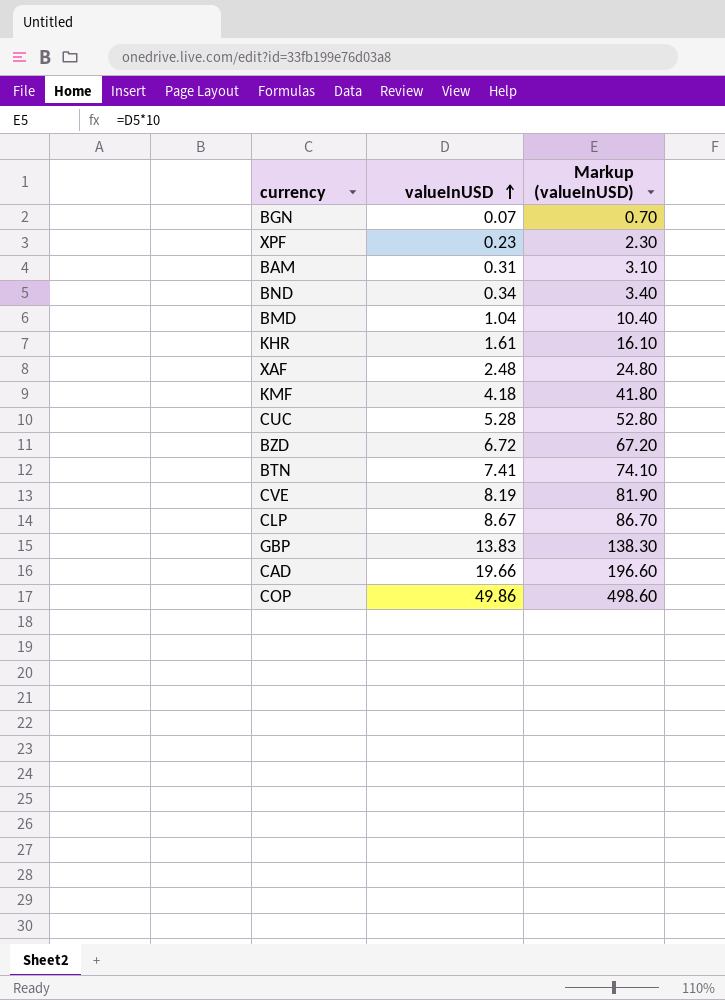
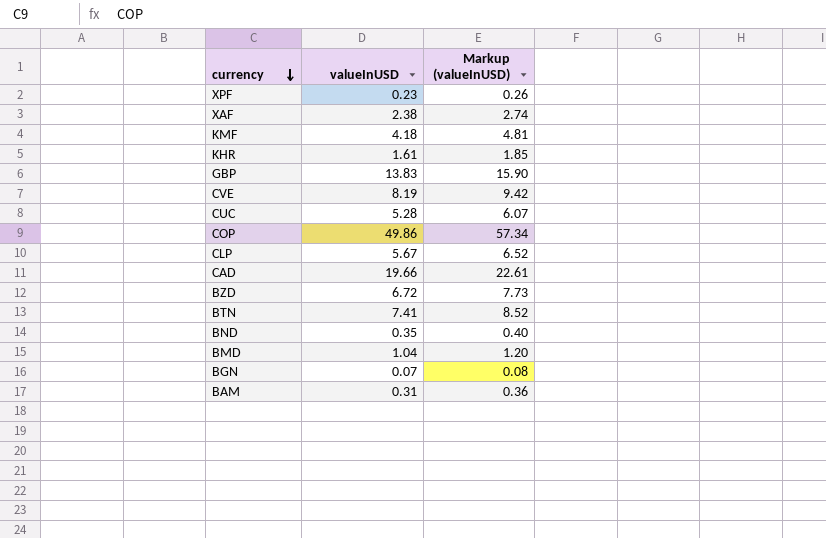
row order: valueInUSD ascending -> currency descending
column Markup (valueInUSD) | formula: [valueInUSD] * 10 -> [valueInUSD] * 1.15
XAF | valueInUSD: 2.48 -> 2.38
CLP | valueInUSD: 8.67 -> 5.67
BND | valueInUSD: 0.34 -> 0.35

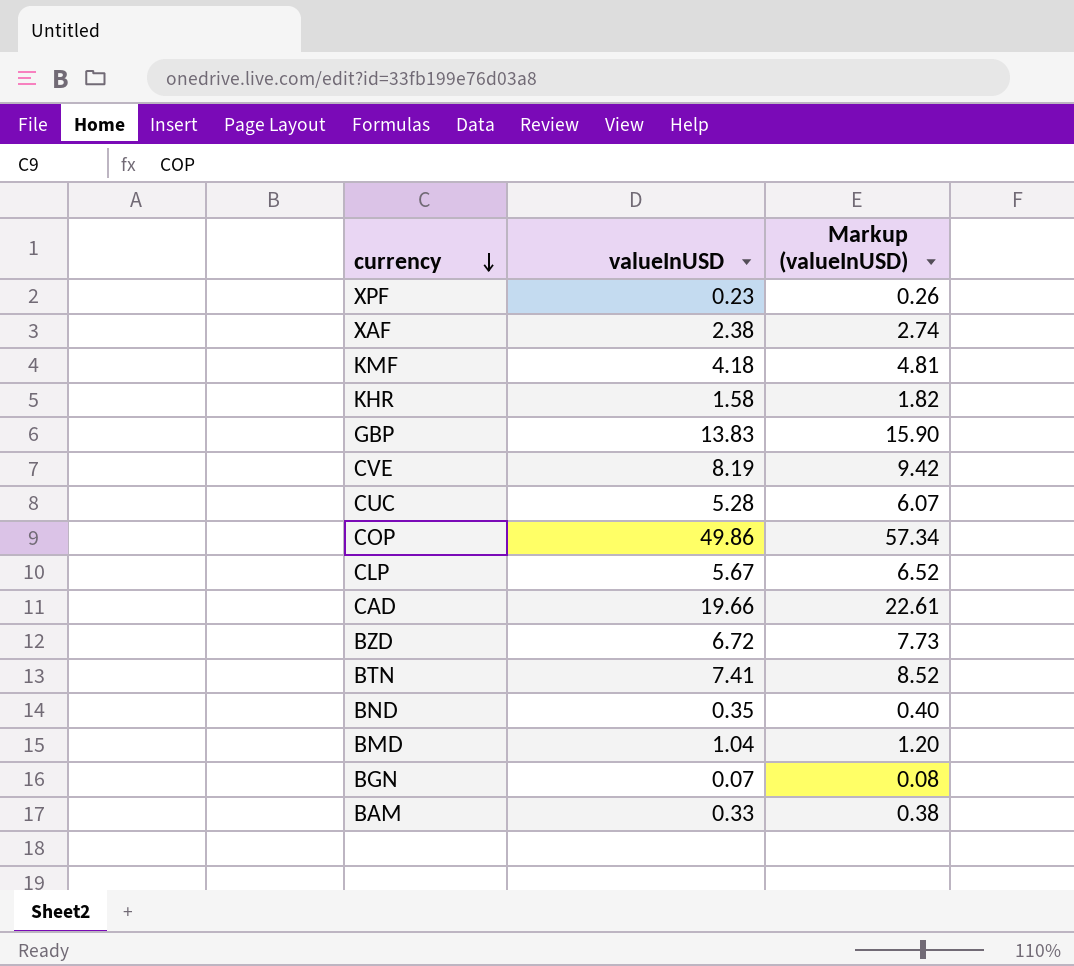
KHR | valueInUSD: 1.61 -> 1.58
KHR | Markup (valueInUSD): 1.85 -> 1.82
BAM | valueInUSD: 0.31 -> 0.33
BAM | Markup (valueInUSD): 0.36 -> 0.38

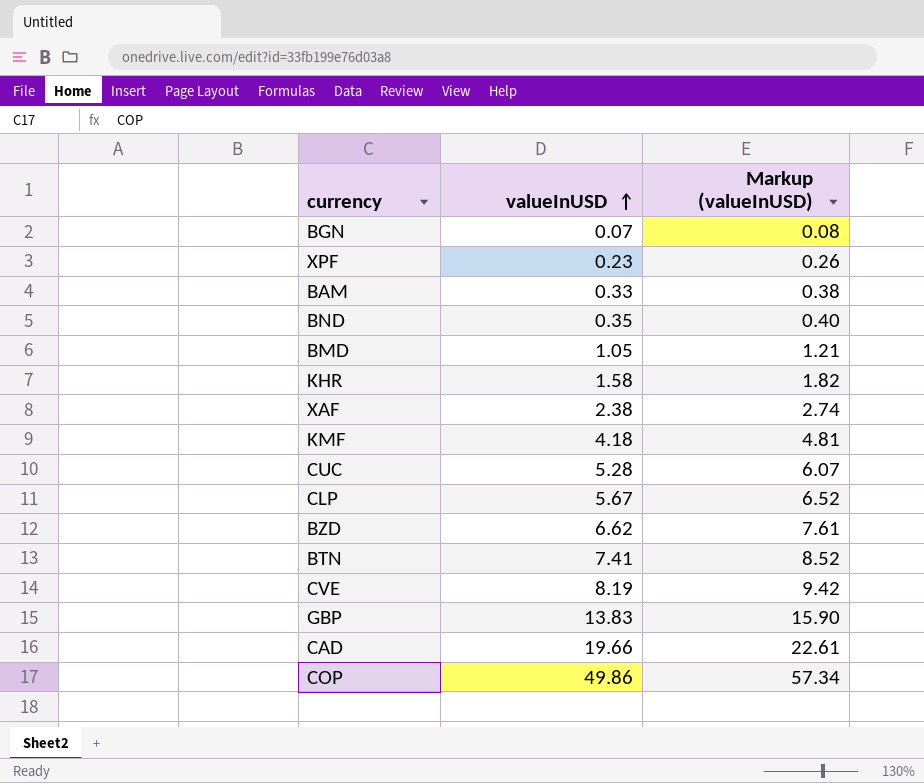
row order: currency descending -> valueInUSD ascending
BMD | valueInUSD: 1.04 -> 1.05
BMD | Markup (valueInUSD): 1.20 -> 1.21
BZD | valueInUSD: 6.72 -> 6.62
BZD | Markup (valueInUSD): 7.73 -> 7.61

